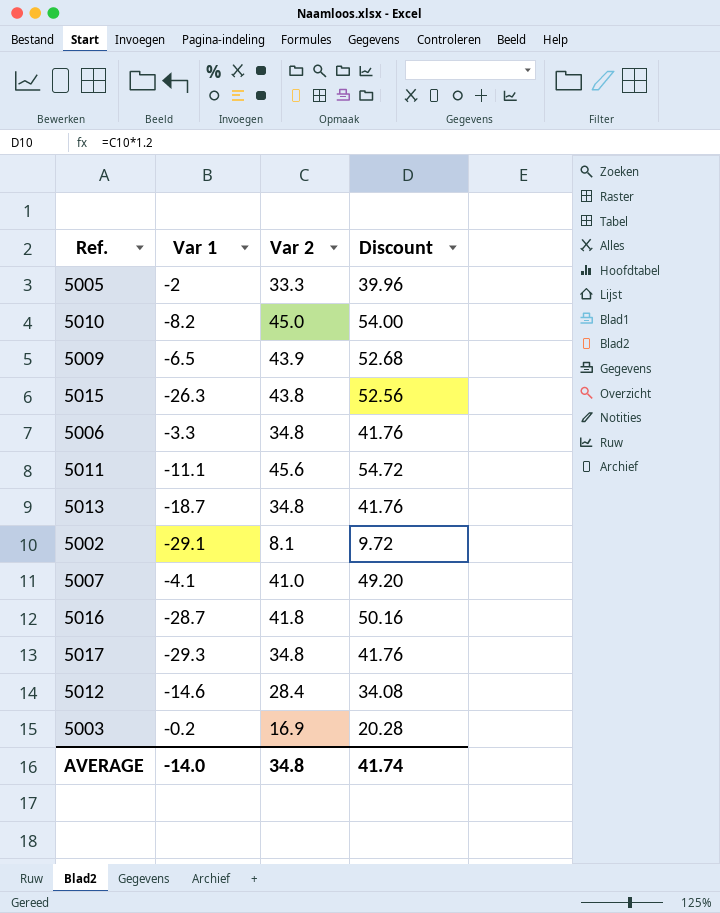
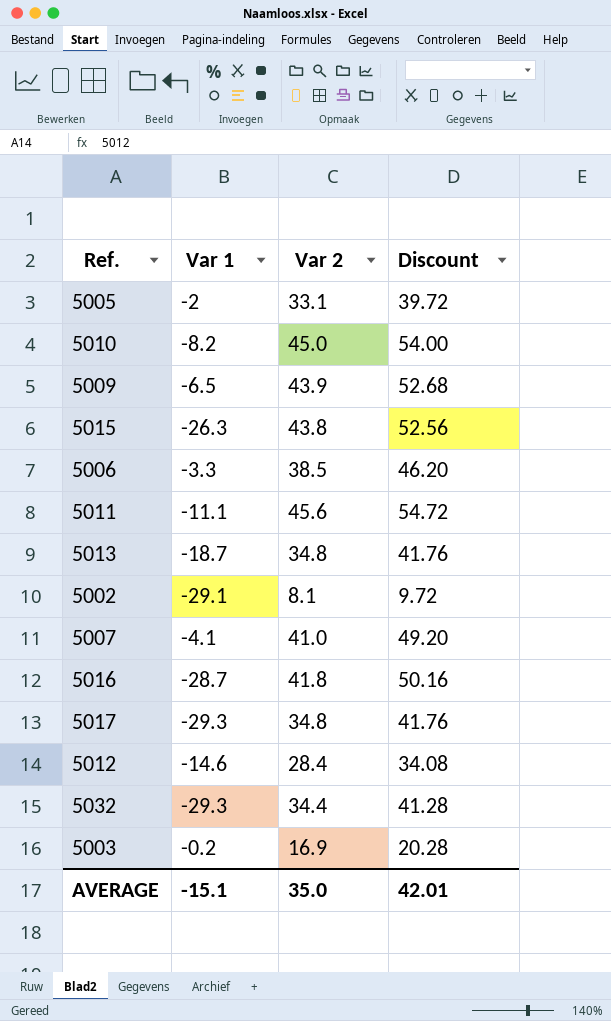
5005 | Var 2: 33.3 -> 33.1
5005 | Discount: 39.96 -> 39.72
5006 | Var 2: 34.8 -> 38.5
5006 | Discount: 41.76 -> 46.20
row 5032: none -> -29.3 | 34.4 | 41.28
AVERAGE | Var 1: -14.0 -> -15.1
AVERAGE | Var 2: 34.8 -> 35.0
AVERAGE | Discount: 41.74 -> 42.01

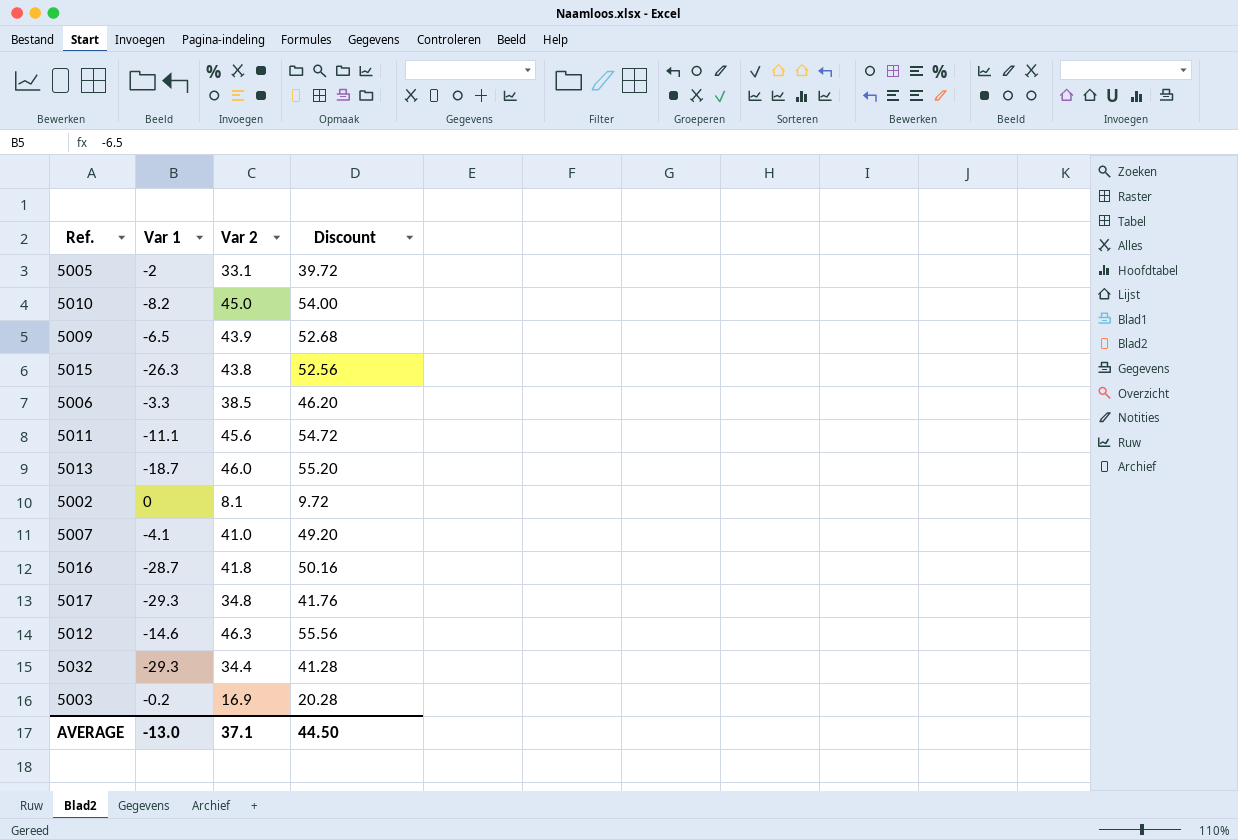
5013 | Var 2: 34.8 -> 46.0
5013 | Discount: 41.76 -> 55.20
5002 | Var 1: -29.1 -> 0
5012 | Var 2: 28.4 -> 46.3
5012 | Discount: 34.08 -> 55.56
AVERAGE | Var 1: -15.1 -> -13.0
AVERAGE | Var 2: 35.0 -> 37.1
AVERAGE | Discount: 42.01 -> 44.50

